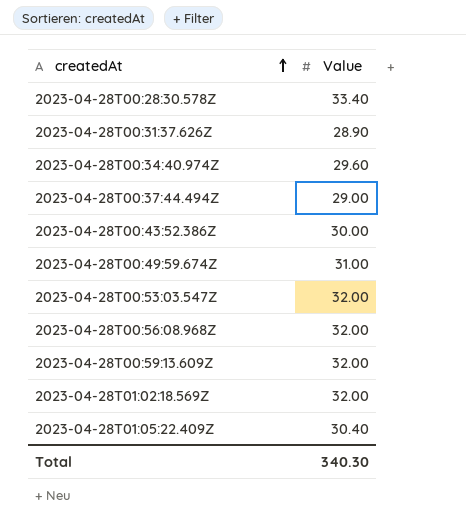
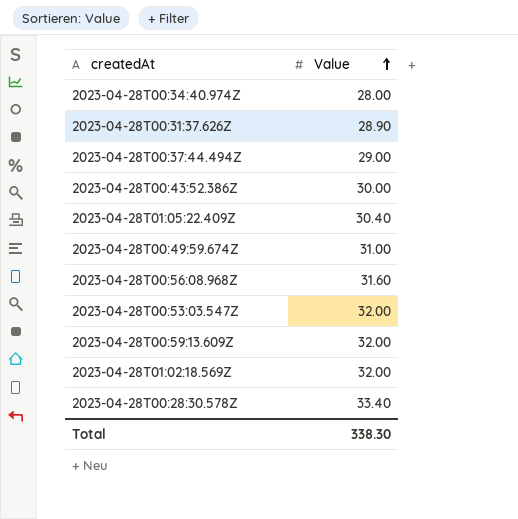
row order: createdAt ascending -> Value ascending
2023-04-28T00:34:40.974Z | Value: 29.60 -> 28.00
2023-04-28T00:56:08.968Z | Value: 32.00 -> 31.60
Total | Value: 340.30 -> 338.30

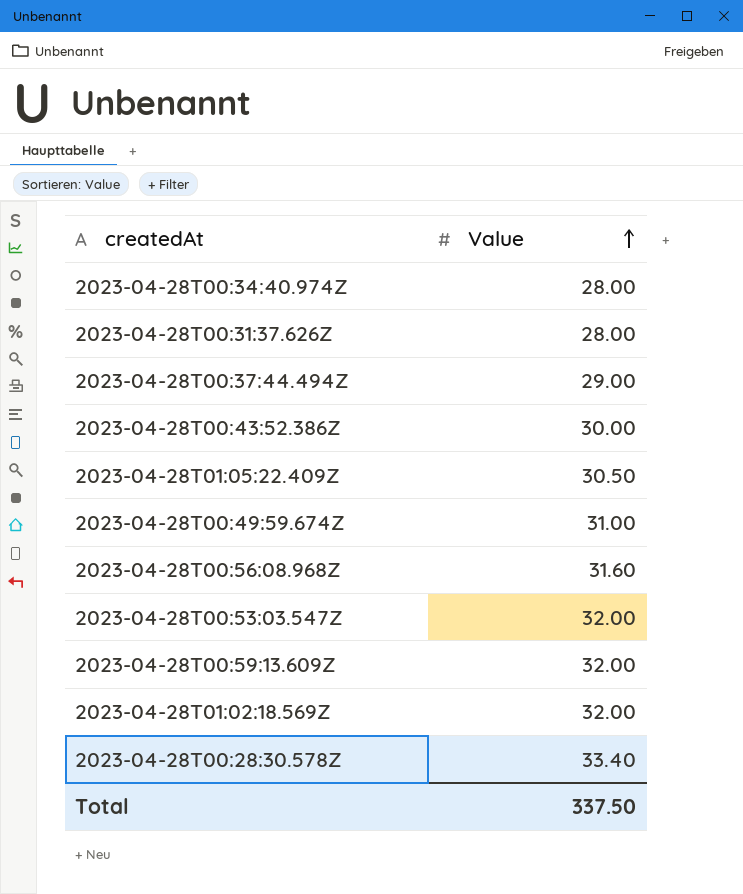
2023-04-28T00:31:37.626Z | Value: 28.90 -> 28.00
2023-04-28T01:05:22.409Z | Value: 30.40 -> 30.50
Total | Value: 338.30 -> 337.50

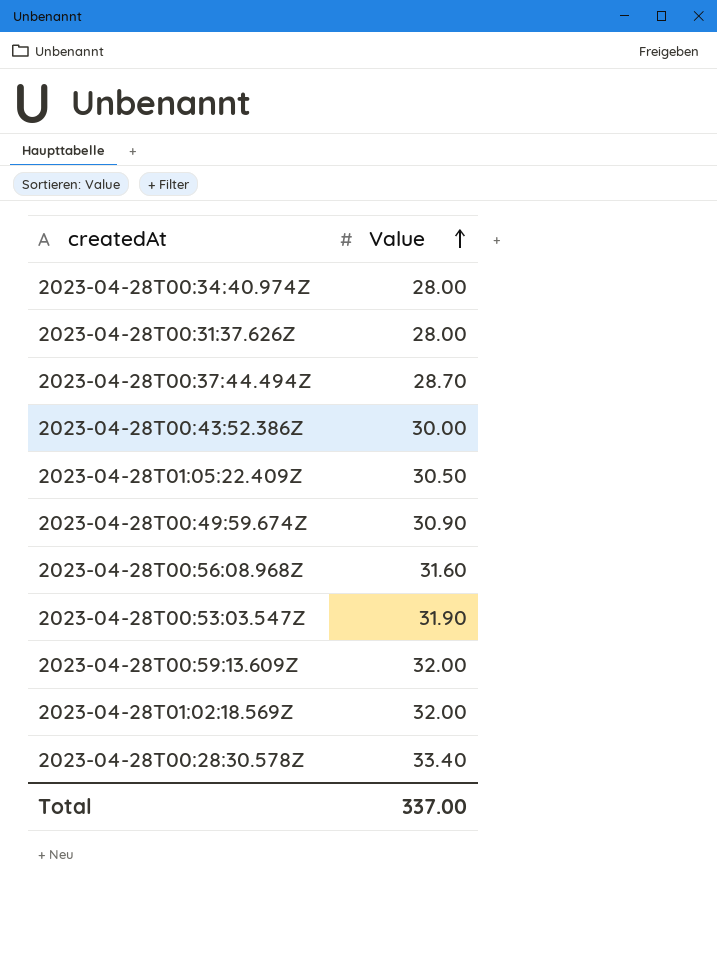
2023-04-28T00:37:44.494Z | Value: 29.00 -> 28.70
2023-04-28T00:49:59.674Z | Value: 31.00 -> 30.90
2023-04-28T00:53:03.547Z | Value: 32.00 -> 31.90
Total | Value: 337.50 -> 337.00

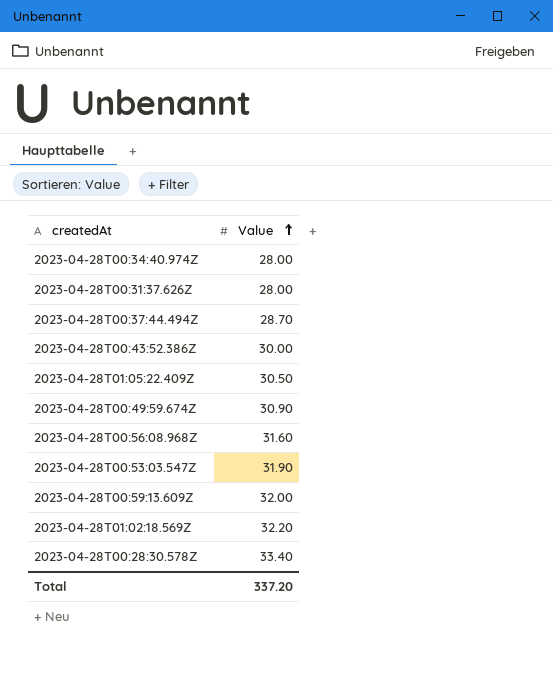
2023-04-28T01:02:18.569Z | Value: 32.00 -> 32.20
Total | Value: 337.00 -> 337.20

